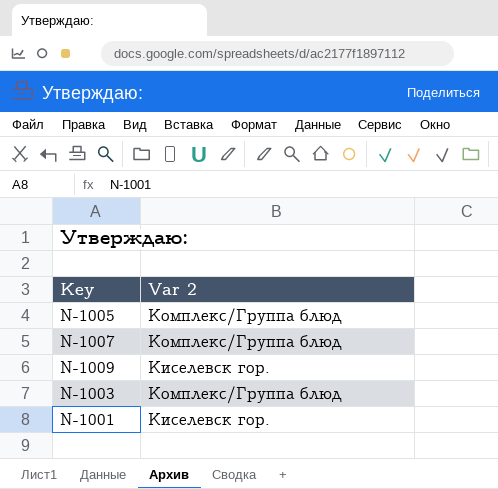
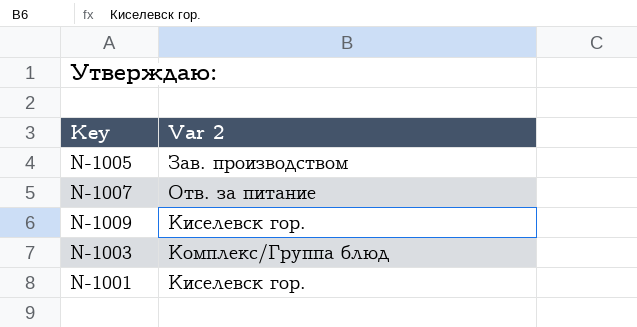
N-1005 | Var 2: Комплекс/Группа блюд -> Зав. производством
N-1007 | Var 2: Комплекс/Группа блюд -> Отв. за питание

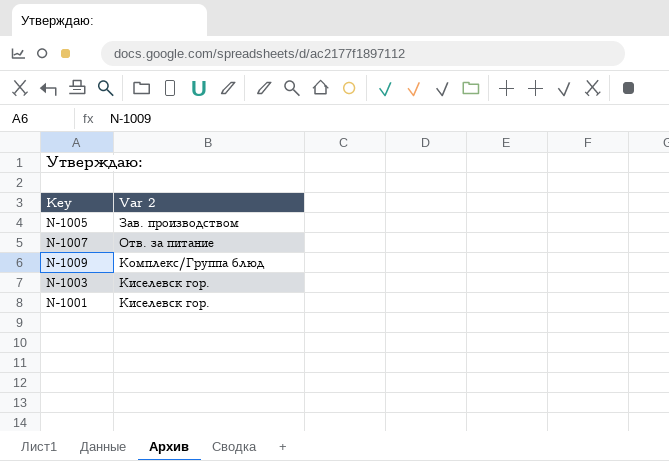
N-1009 | Var 2: Киселевск гор. -> Комплекс/Группа блюд
N-1003 | Var 2: Комплекс/Группа блюд -> Киселевск гор.

